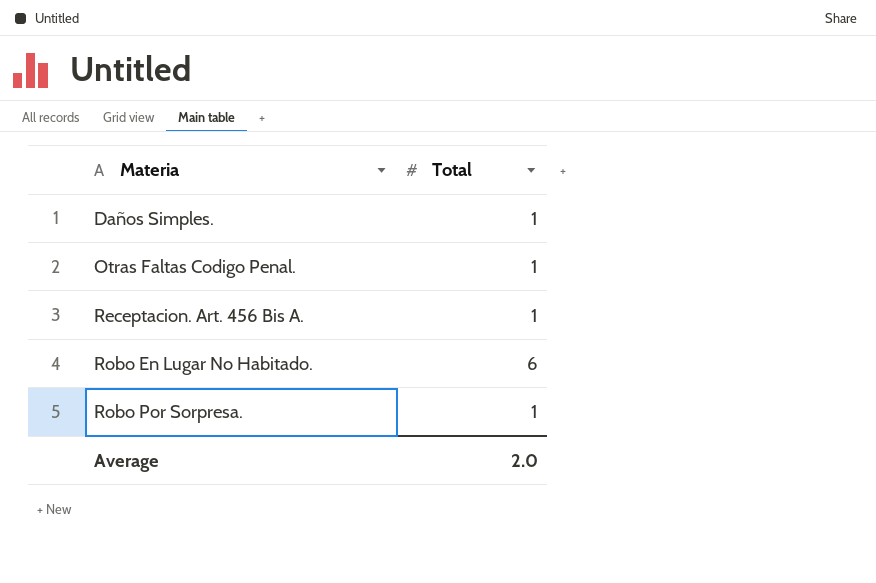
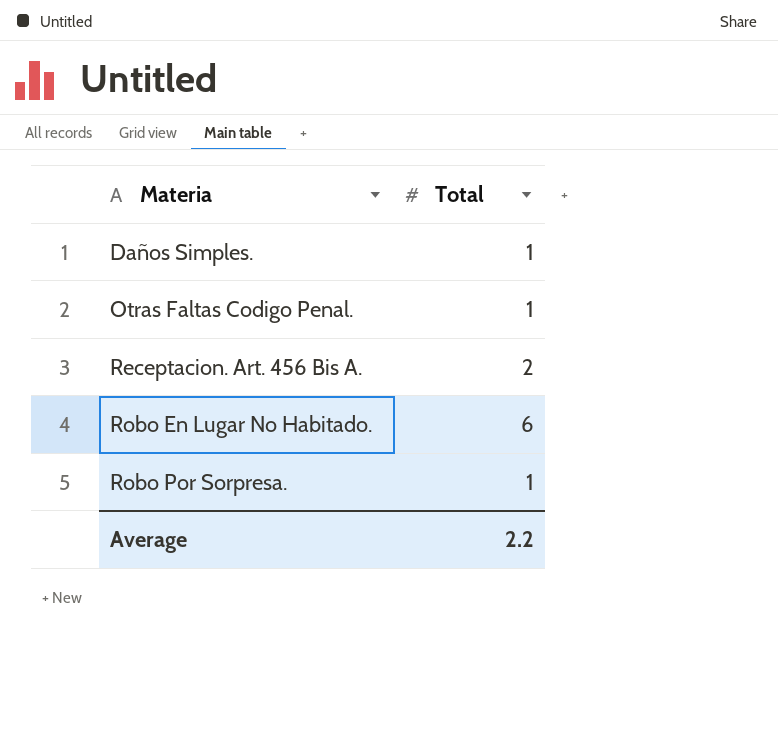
Receptacion. Art. 456 Bis A. | Total: 1 -> 2
Average | Total: 2.0 -> 2.2

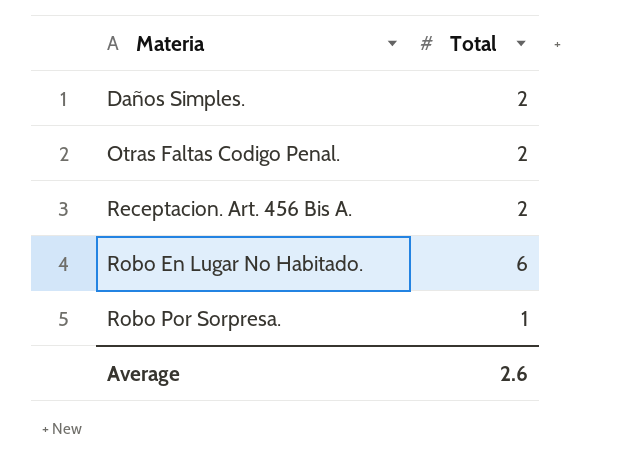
Daños Simples. | Total: 1 -> 2
Otras Faltas Codigo Penal. | Total: 1 -> 2
Average | Total: 2.2 -> 2.6

